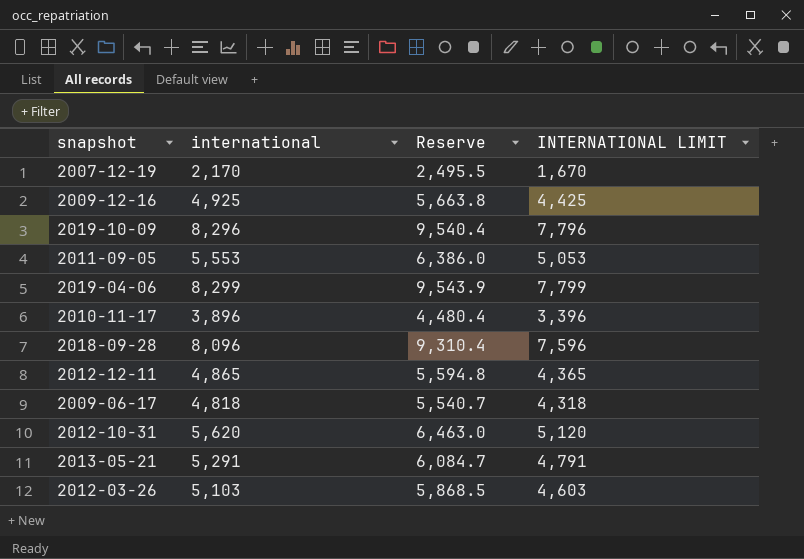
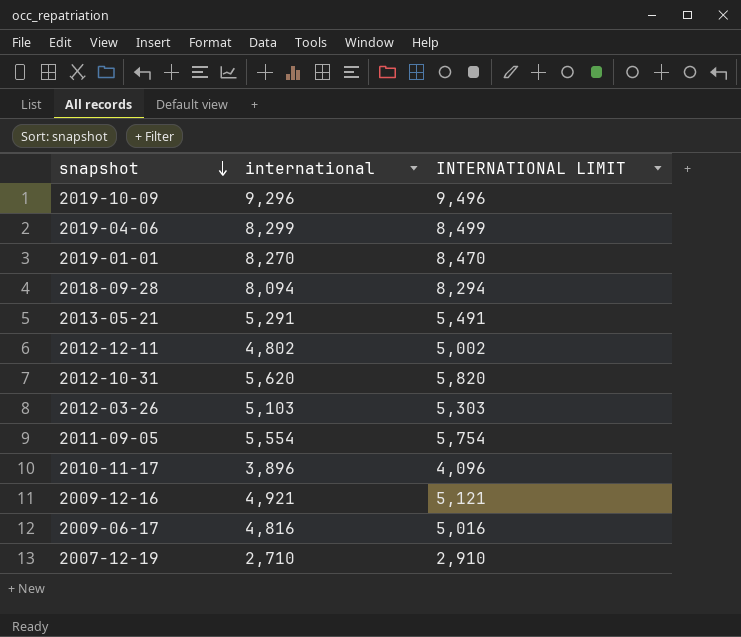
row order: none -> snapshot descending
column Reserve | formula: [international] * 1.15 -> none
column INTERNATIONAL LIMIT | formula: [international] - 500 -> [international] + 200
2019-10-09 | international: 8,296 -> 9,296
row 2019-01-01: none -> 8,270 | 8,470
2018-09-28 | international: 8,096 -> 8,094
2012-12-11 | international: 4,865 -> 4,802
2011-09-05 | international: 5,553 -> 5,554
2009-12-16 | international: 4,925 -> 4,921
2009-06-17 | international: 4,818 -> 4,816
2007-12-19 | international: 2,170 -> 2,710

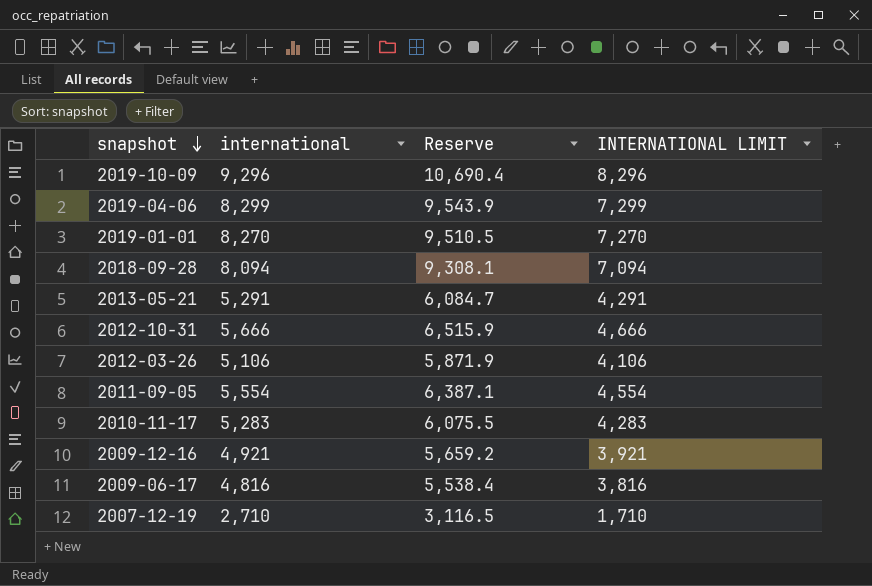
column Reserve | formula: none -> [international] * 1.15
column INTERNATIONAL LIMIT | formula: [international] + 200 -> [international] - 1000
row 2012-12-11: 4,802 | 5,002 -> none
2012-10-31 | international: 5,620 -> 5,666
2012-03-26 | international: 5,103 -> 5,106
2010-11-17 | international: 3,896 -> 5,283

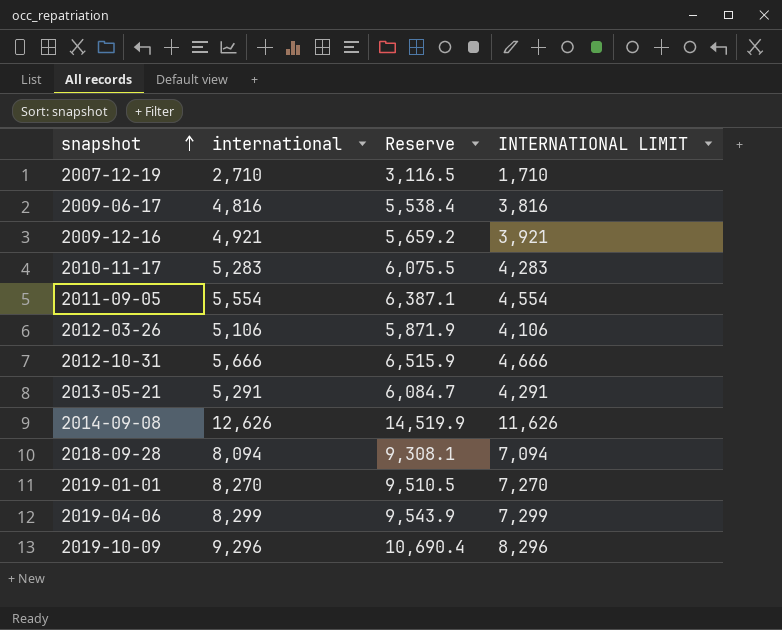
row order: snapshot descending -> snapshot ascending
row 2014-09-08: none -> 12,626 | 14,519.9 | 11,626

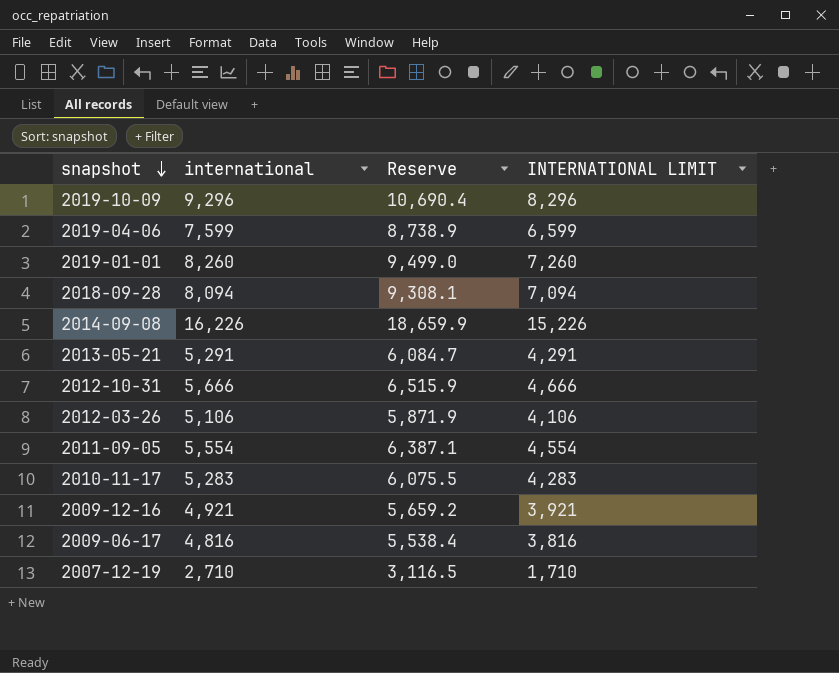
row order: snapshot ascending -> snapshot descending
2019-04-06 | international: 8,299 -> 7,599
2019-04-06 | Reserve: 9,543.9 -> 8,738.9
2019-04-06 | INTERNATIONAL LIMIT: 7,299 -> 6,599
2019-01-01 | international: 8,270 -> 8,260
2019-01-01 | Reserve: 9,510.5 -> 9,499.0
2019-01-01 | INTERNATIONAL LIMIT: 7,270 -> 7,260
2014-09-08 | international: 12,626 -> 16,226
2014-09-08 | Reserve: 14,519.9 -> 18,659.9
2014-09-08 | INTERNATIONAL LIMIT: 11,626 -> 15,226

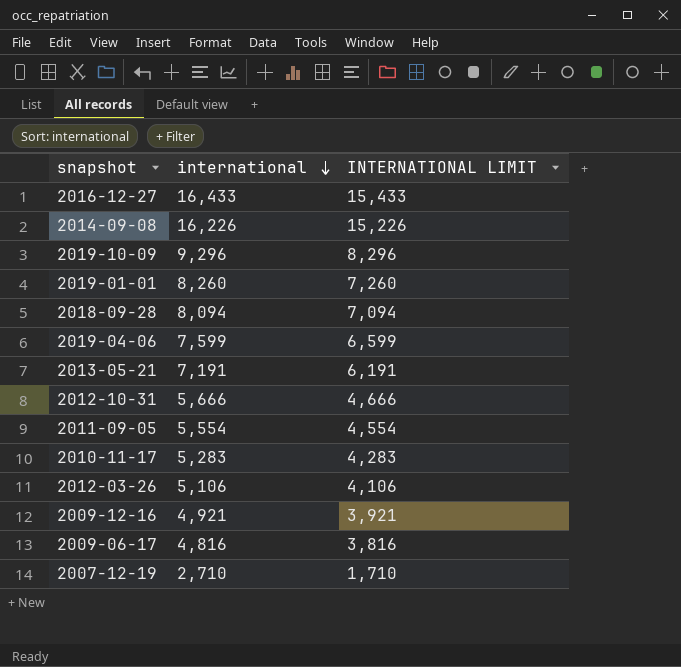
row order: snapshot descending -> international descending
column Reserve | formula: [international] * 1.15 -> none
row 2016-12-27: none -> 16,433 | 15,433
2013-05-21 | international: 5,291 -> 7,191
2013-05-21 | INTERNATIONAL LIMIT: 4,291 -> 6,191

